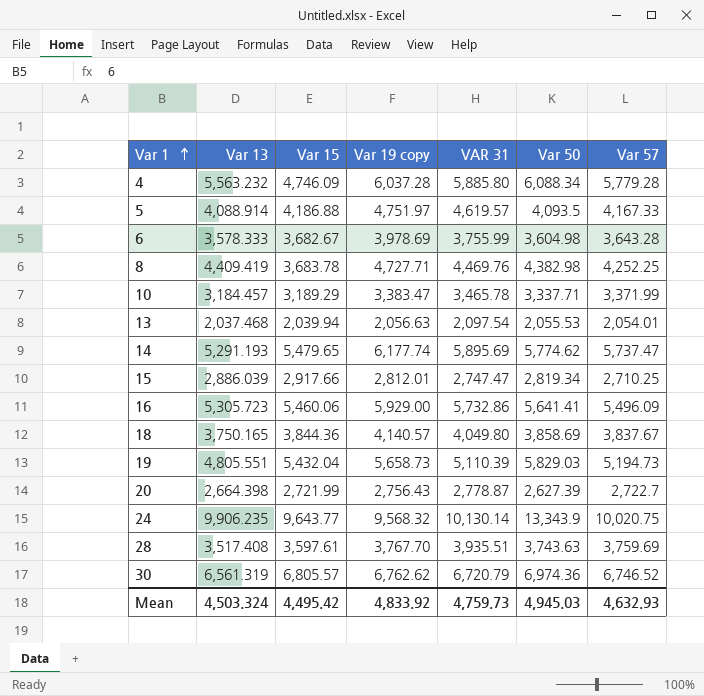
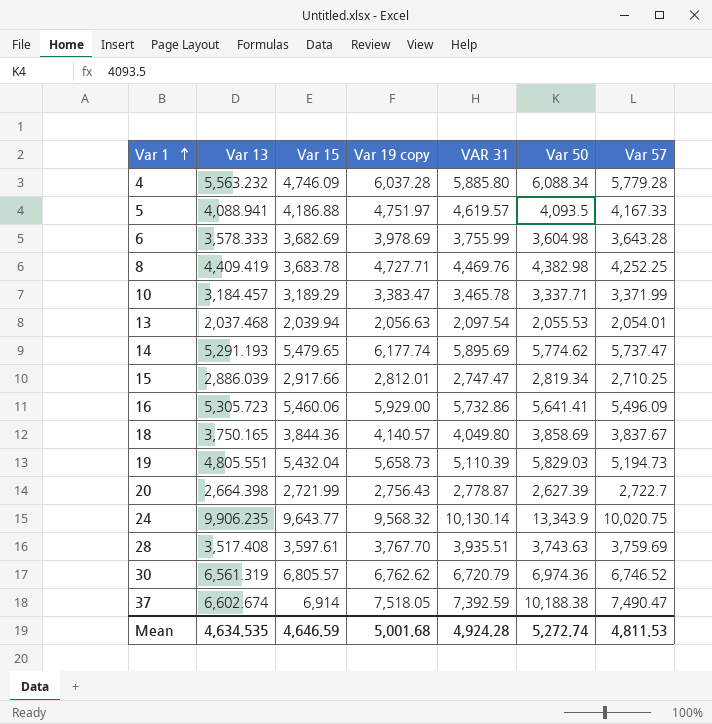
5 | Var 13: 4,088.914 -> 4,088.941
6 | Var 15: 3,682.67 -> 3,682.69
row 37: none -> 6,602.674 | 6,914 | 7,518.05 | 7,392.59 | 10,188.38 | 7,490.47
Mean | Var 13: 4,503.324 -> 4,634.535
Mean | Var 15: 4,495.42 -> 4,646.59
Mean | Var 19 copy: 4,833.92 -> 5,001.68
Mean | VAR 31: 4,759.73 -> 4,924.28
Mean | Var 50: 4,945.03 -> 5,272.74
Mean | Var 57: 4,632.93 -> 4,811.53

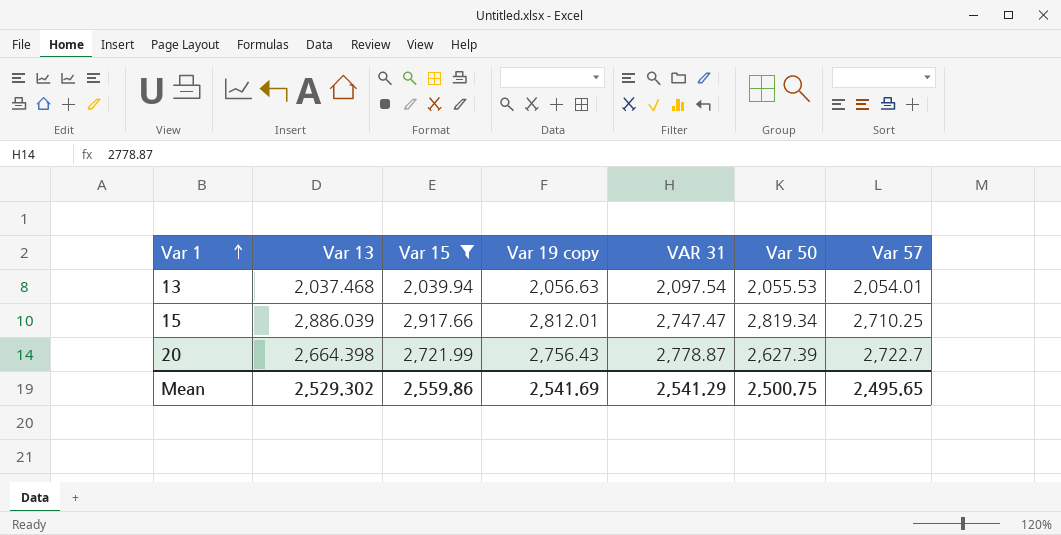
filter: none -> Var 15 <= 2,917.66
Mean | Var 13: 4,634.535 -> 2,529.302
Mean | Var 15: 4,646.59 -> 2,559.86
Mean | Var 19 copy: 5,001.68 -> 2,541.69
Mean | VAR 31: 4,924.28 -> 2,541.29
Mean | Var 50: 5,272.74 -> 2,500.75
Mean | Var 57: 4,811.53 -> 2,495.65

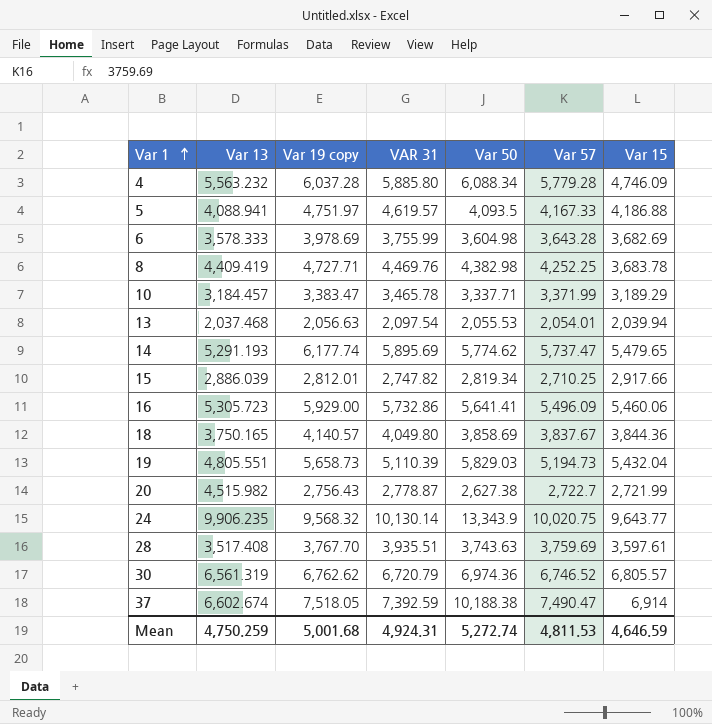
filter: Var 15 <= 2,917.66 -> none
column Var 15 | position: 3 -> 7
15 | VAR 31: 2,747.47 -> 2,747.82
20 | Var 13: 2,664.398 -> 4,515.982
20 | Var 50: 2,627.39 -> 2,627.38
Mean | Var 13: 2,529.302 -> 4,750.259
Mean | Var 19 copy: 2,541.69 -> 5,001.68
Mean | VAR 31: 2,541.29 -> 4,924.31
Mean | Var 50: 2,500.75 -> 5,272.74
Mean | Var 57: 2,495.65 -> 4,811.53
Mean | Var 15: 2,559.86 -> 4,646.59

